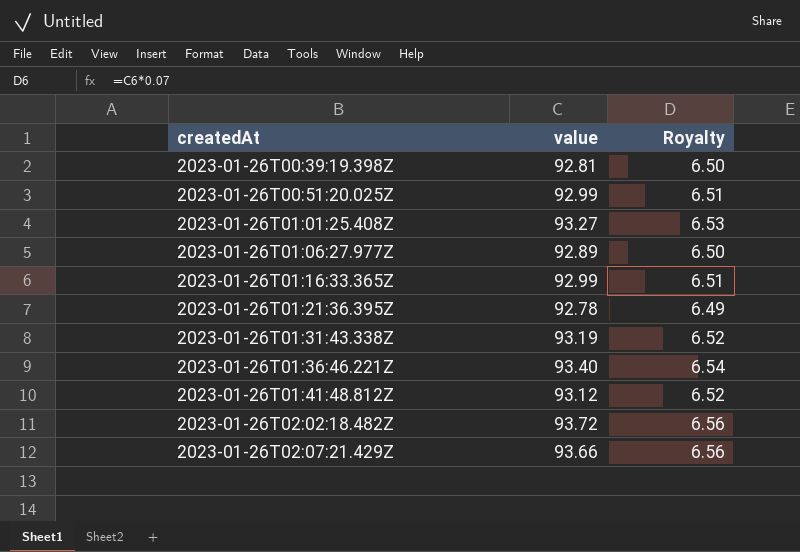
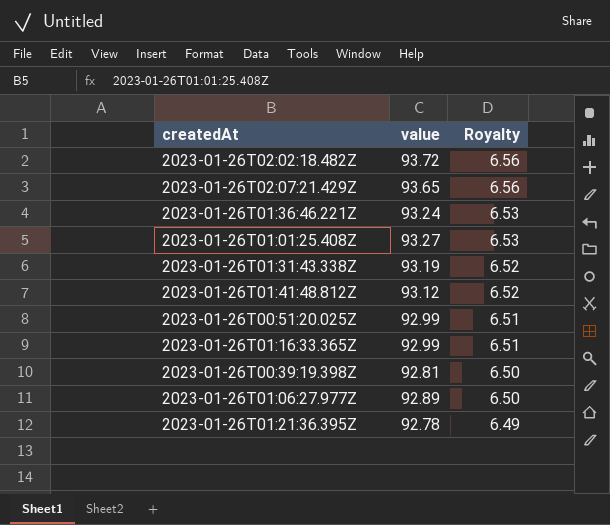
row order: createdAt ascending -> Royalty descending
2023-01-26T02:07:21.429Z | value: 93.66 -> 93.65
2023-01-26T01:36:46.221Z | value: 93.40 -> 93.24
2023-01-26T01:36:46.221Z | Royalty: 6.54 -> 6.53

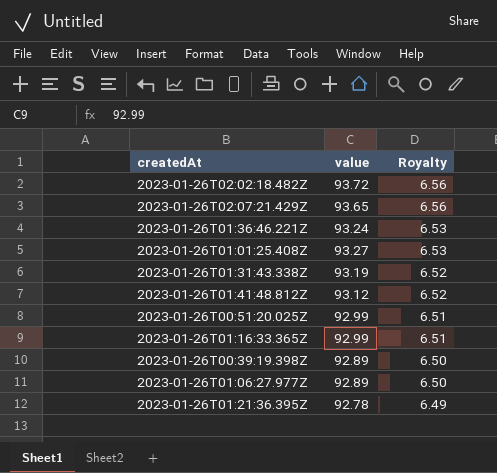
2023-01-26T00:39:19.398Z | value: 92.81 -> 92.89

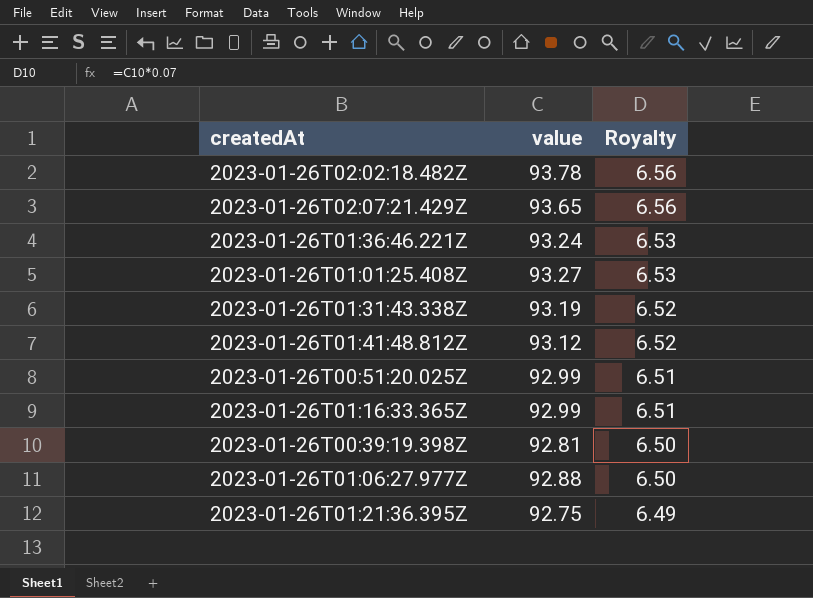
2023-01-26T02:02:18.482Z | value: 93.72 -> 93.78
2023-01-26T00:39:19.398Z | value: 92.89 -> 92.81
2023-01-26T01:06:27.977Z | value: 92.89 -> 92.88
2023-01-26T01:21:36.395Z | value: 92.78 -> 92.75

